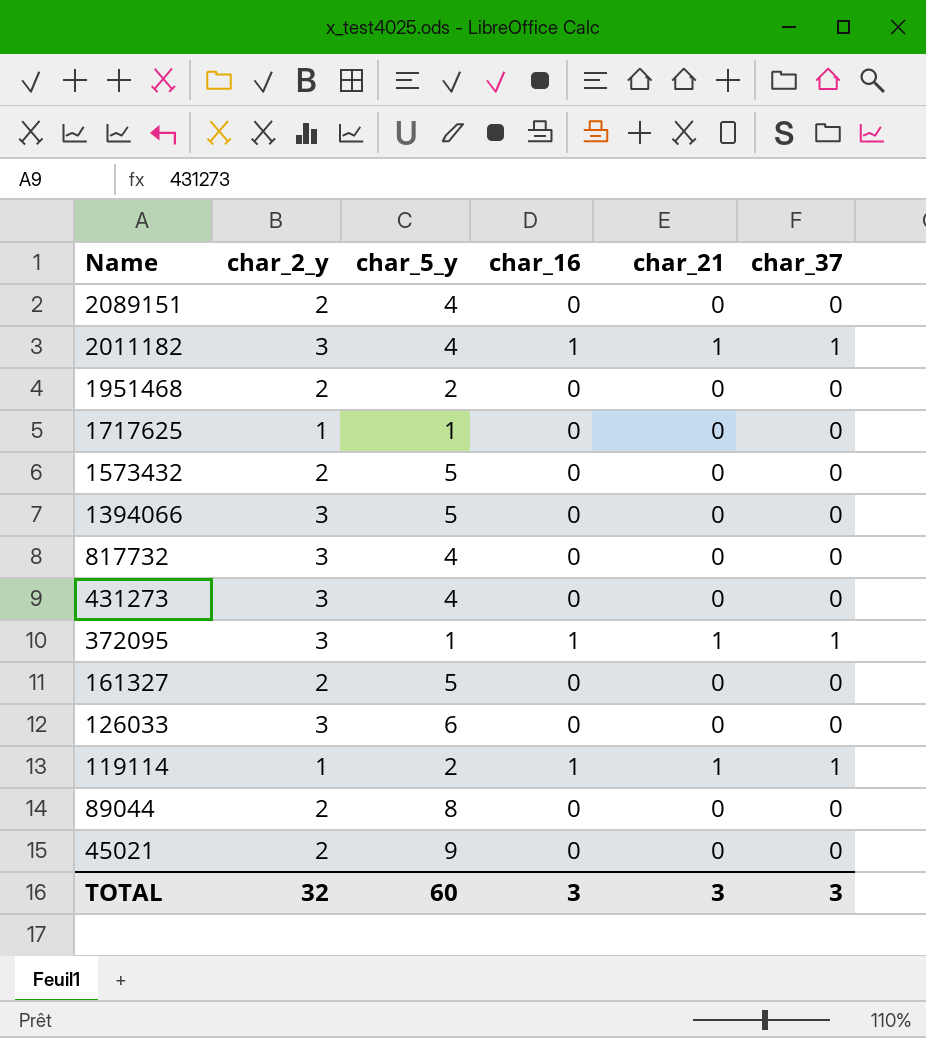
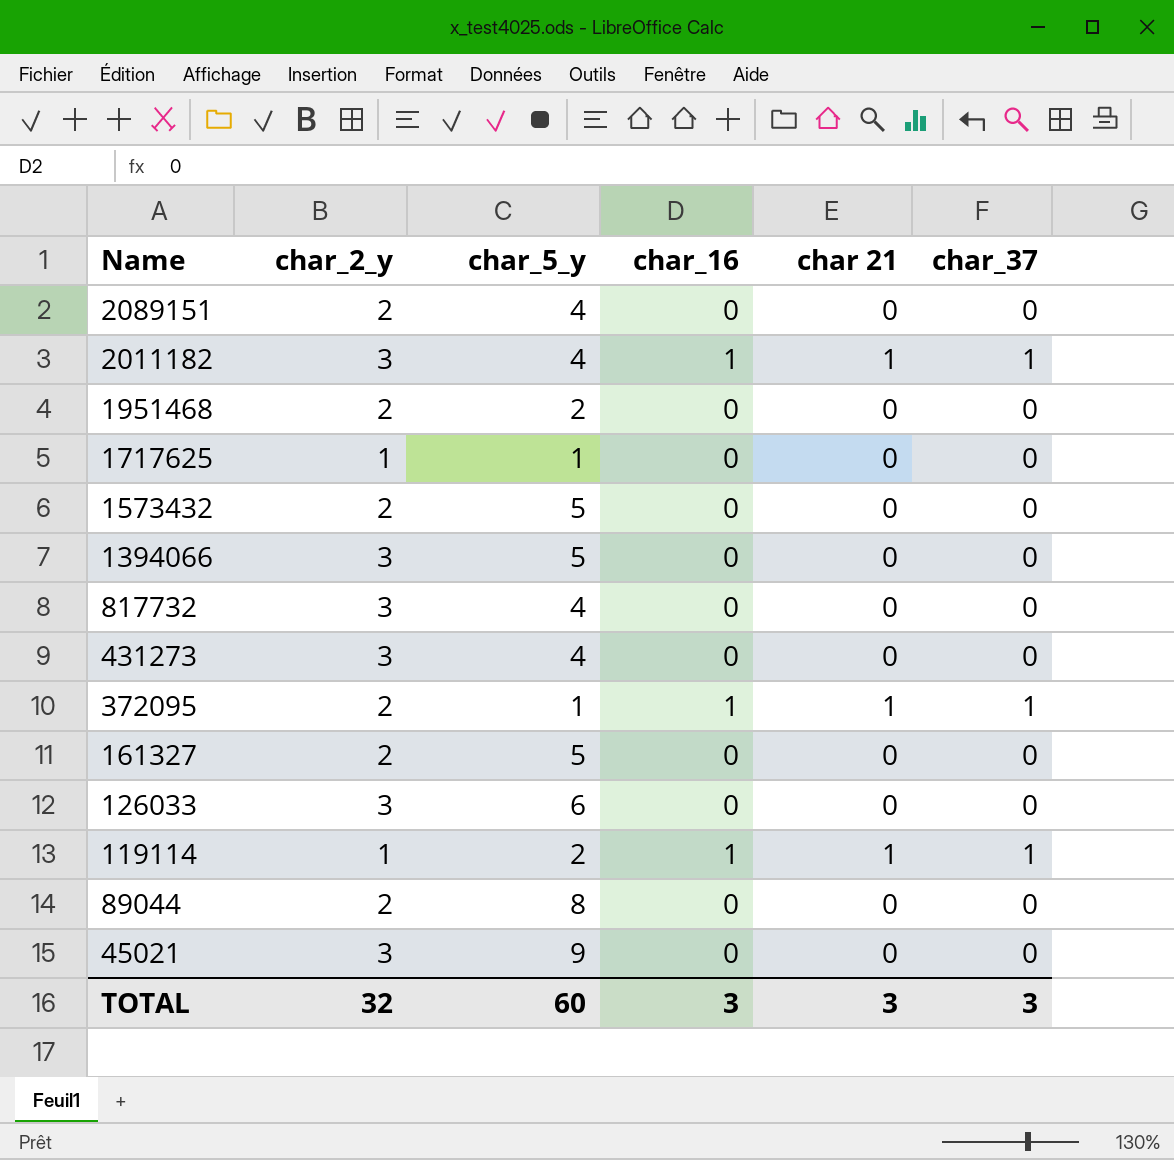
column name: char_21 -> char 21
372095 | char_2_y: 3 -> 2
45021 | char_2_y: 2 -> 3

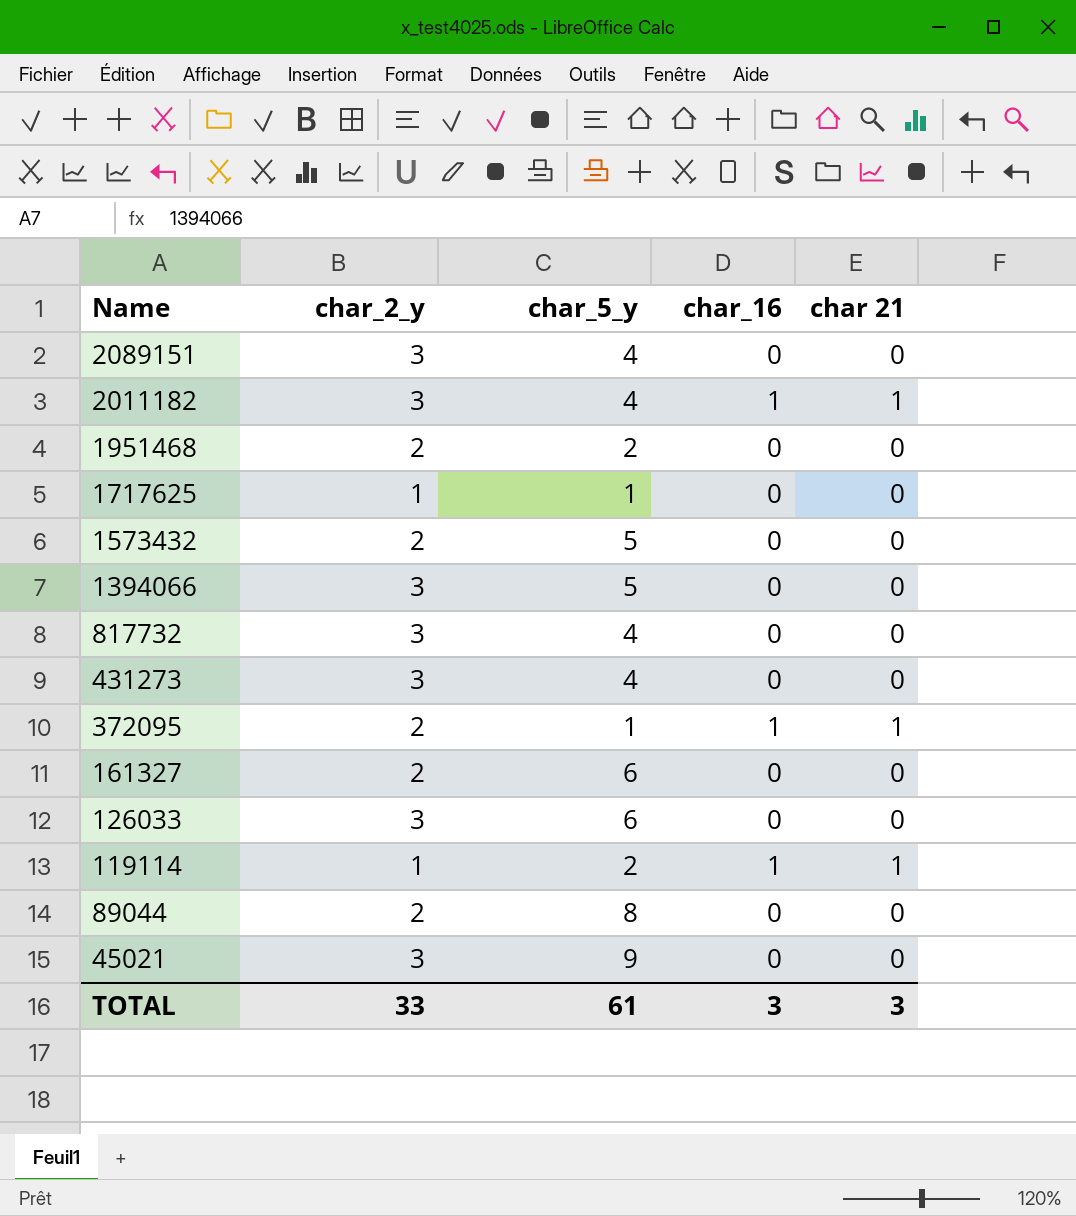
column char_37 | position: 6 -> none
2089151 | char_2_y: 2 -> 3
161327 | char_5_y: 5 -> 6
TOTAL | char_2_y: 32 -> 33
TOTAL | char_5_y: 60 -> 61

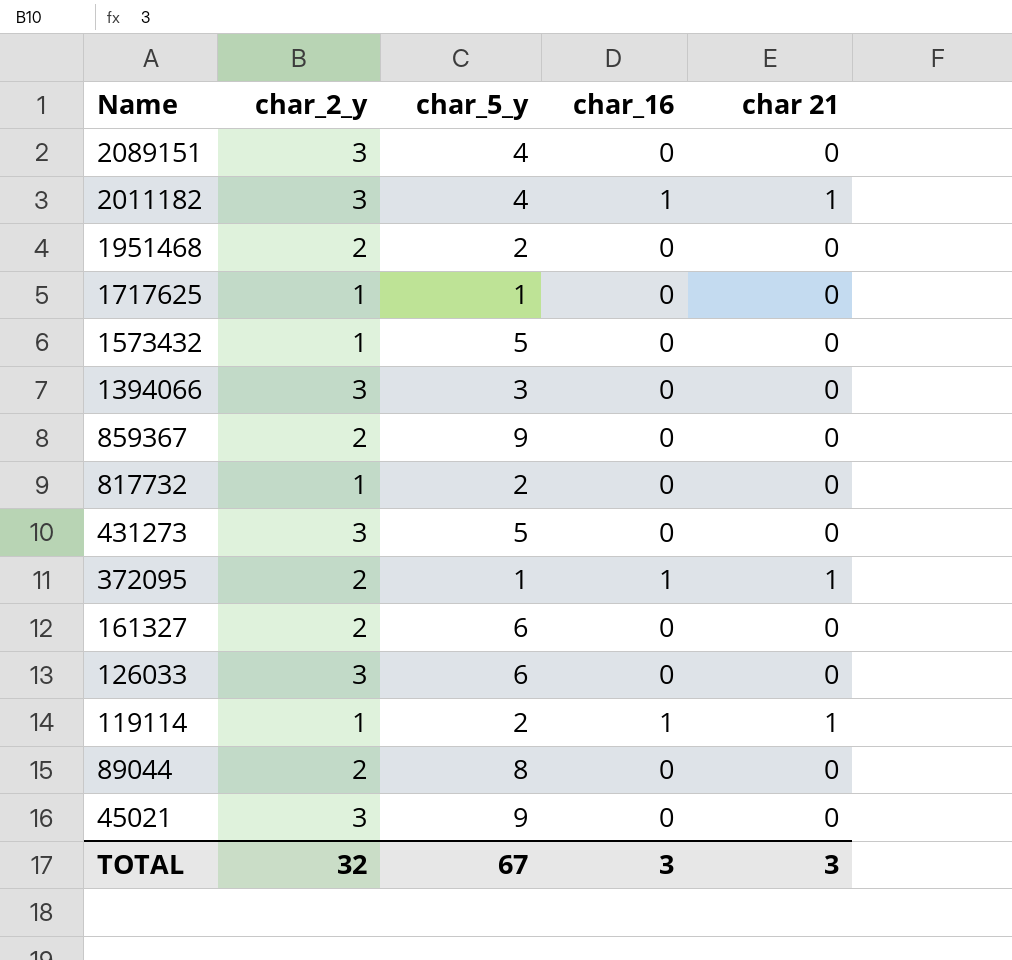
1573432 | char_2_y: 2 -> 1
1394066 | char_5_y: 5 -> 3
row 859367: none -> 2 | 9 | 0 | 0
817732 | char_2_y: 3 -> 1
817732 | char_5_y: 4 -> 2
431273 | char_5_y: 4 -> 5
TOTAL | char_2_y: 33 -> 32
TOTAL | char_5_y: 61 -> 67

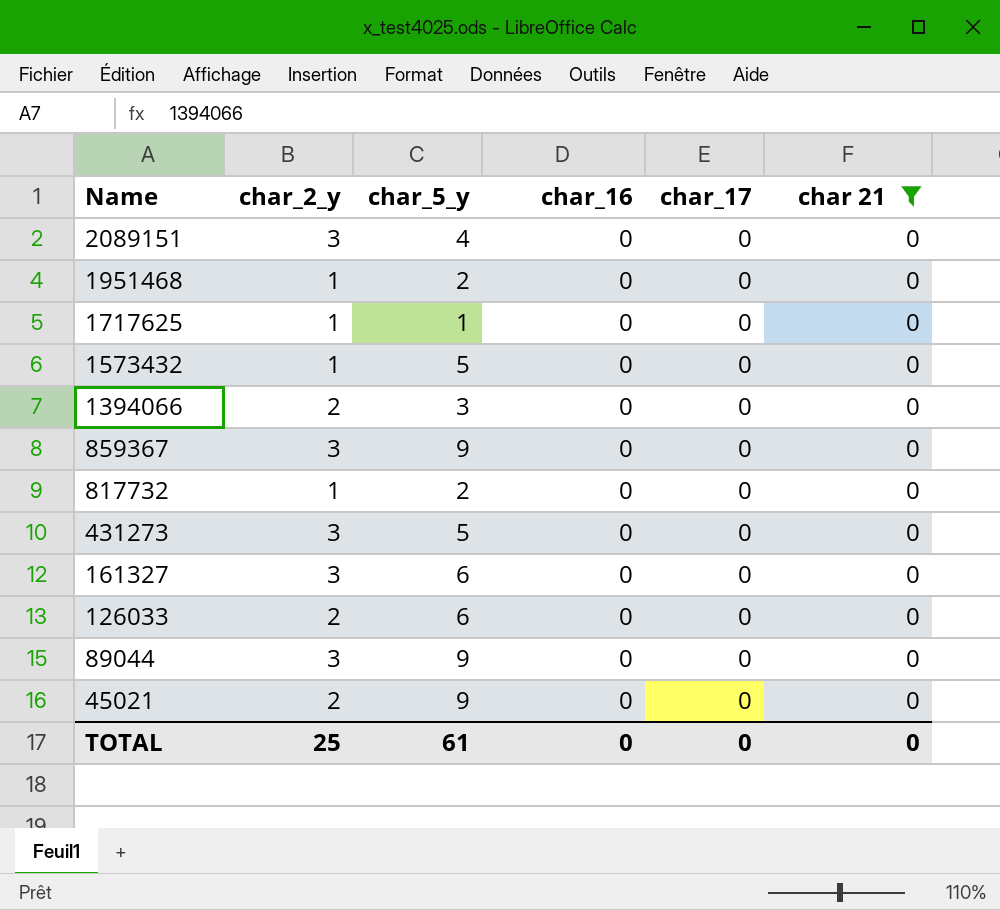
filter: none -> char 21 = 0
column char_17 | position: none -> 5
1951468 | char_2_y: 2 -> 1
1394066 | char_2_y: 3 -> 2
859367 | char_2_y: 2 -> 3
161327 | char_2_y: 2 -> 3
126033 | char_2_y: 3 -> 2
89044 | char_2_y: 2 -> 3
89044 | char_5_y: 8 -> 9
45021 | char_2_y: 3 -> 2
TOTAL | char_2_y: 32 -> 25
TOTAL | char_5_y: 67 -> 61
TOTAL | char_16: 3 -> 0
TOTAL | char 21: 3 -> 0

